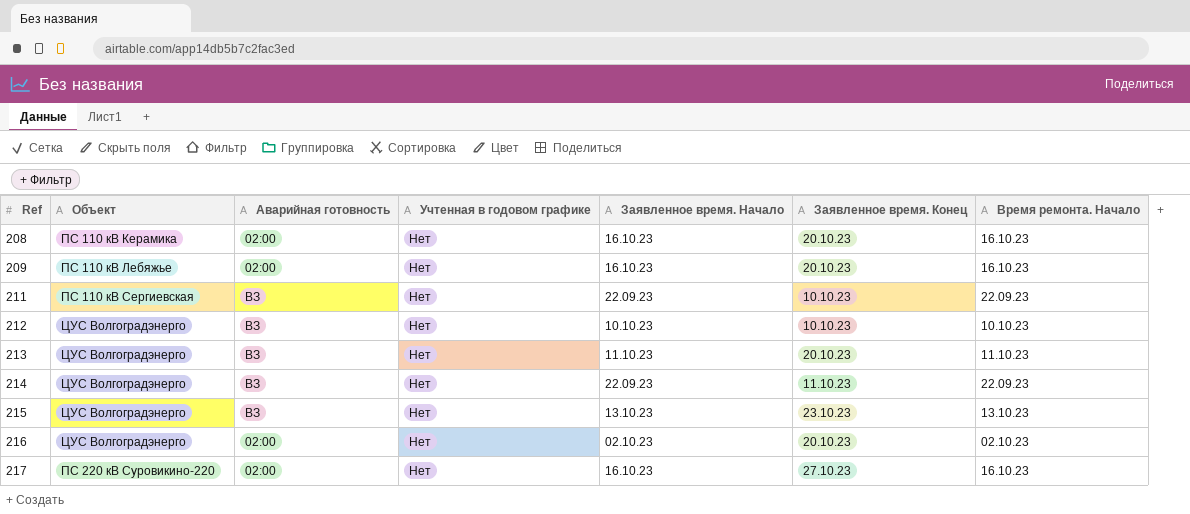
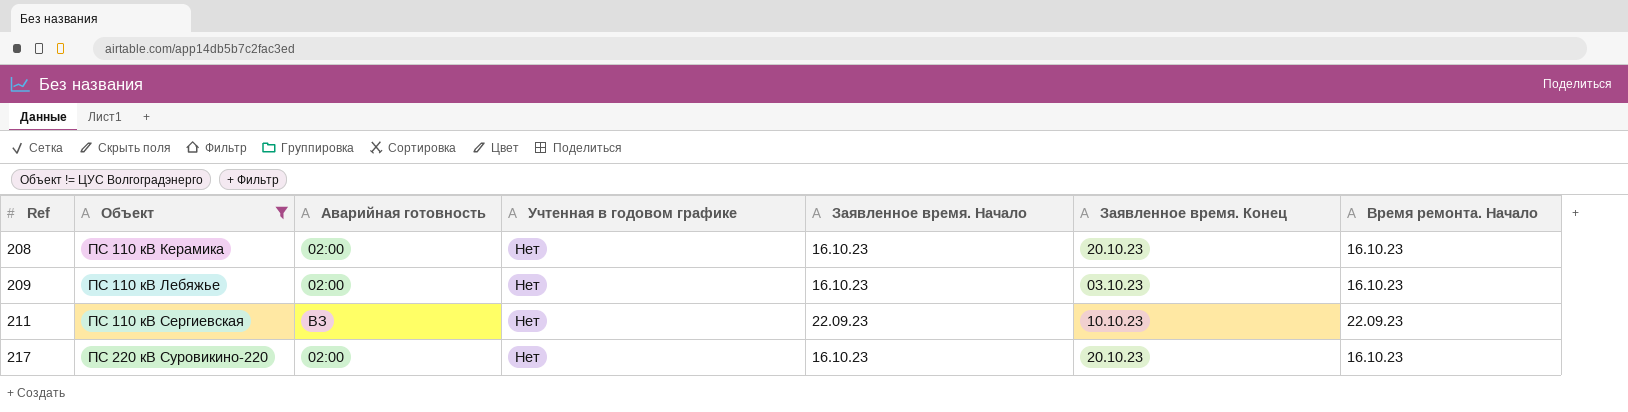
filter: none -> Объект != ЦУС Волгоградэнерго
209 | Заявленное время. Конец: 20.10.23 -> 03.10.23
217 | Заявленное время. Конец: 27.10.23 -> 20.10.23

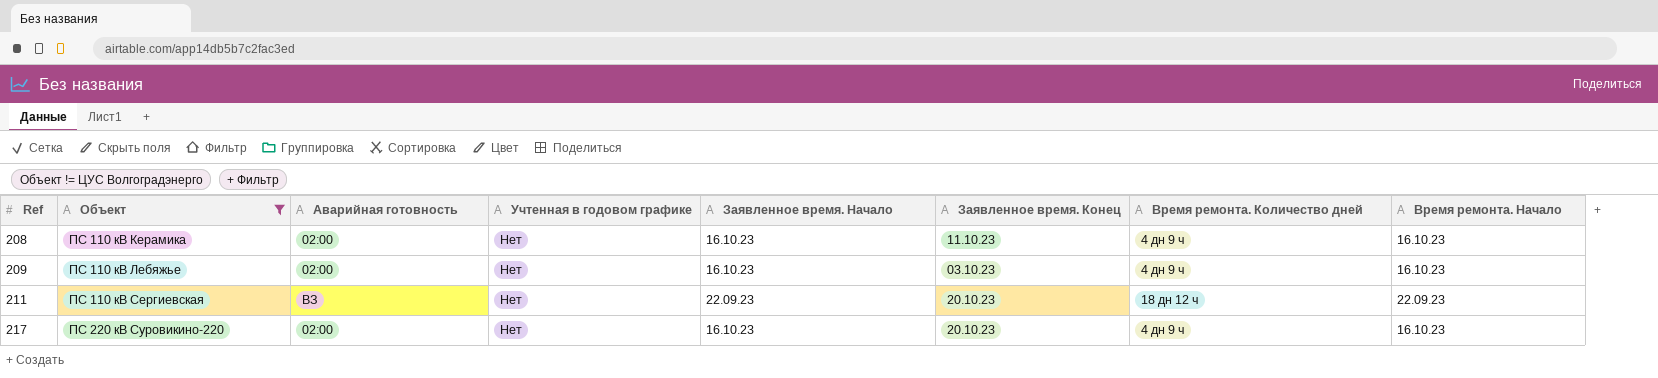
column Время ремонта. Количество дней | position: none -> 7
208 | Заявленное время. Конец: 20.10.23 -> 11.10.23
211 | Заявленное время. Конец: 10.10.23 -> 20.10.23

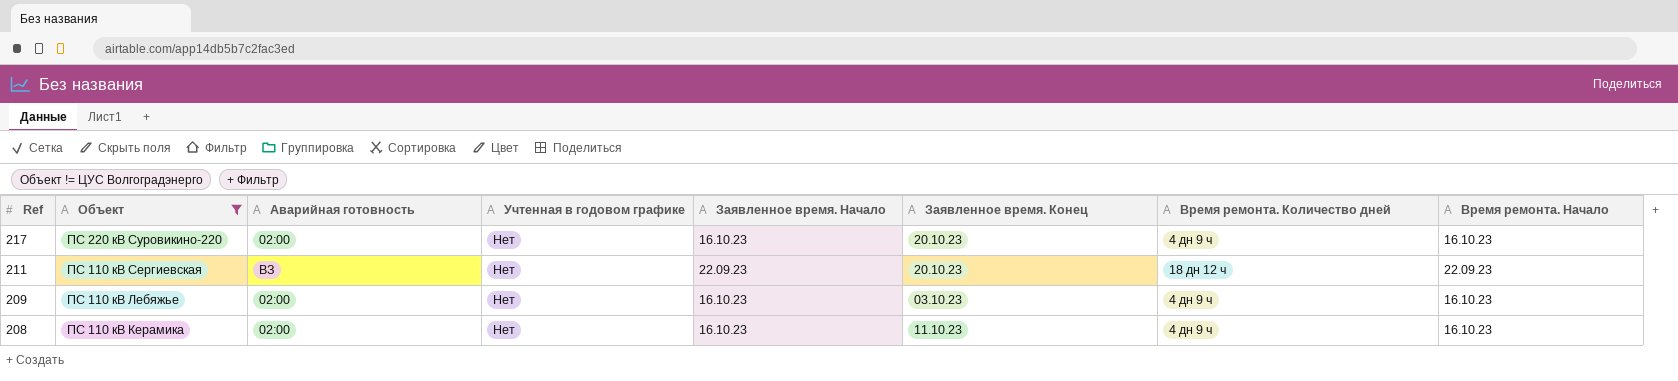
row order: Ref ascending -> Ref descending

